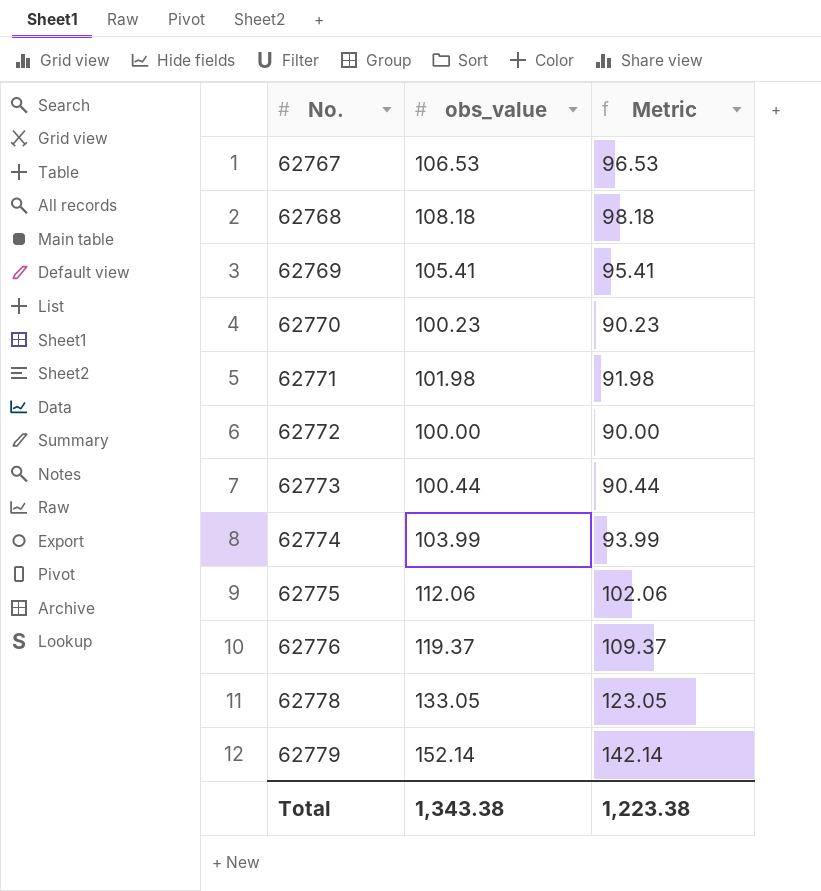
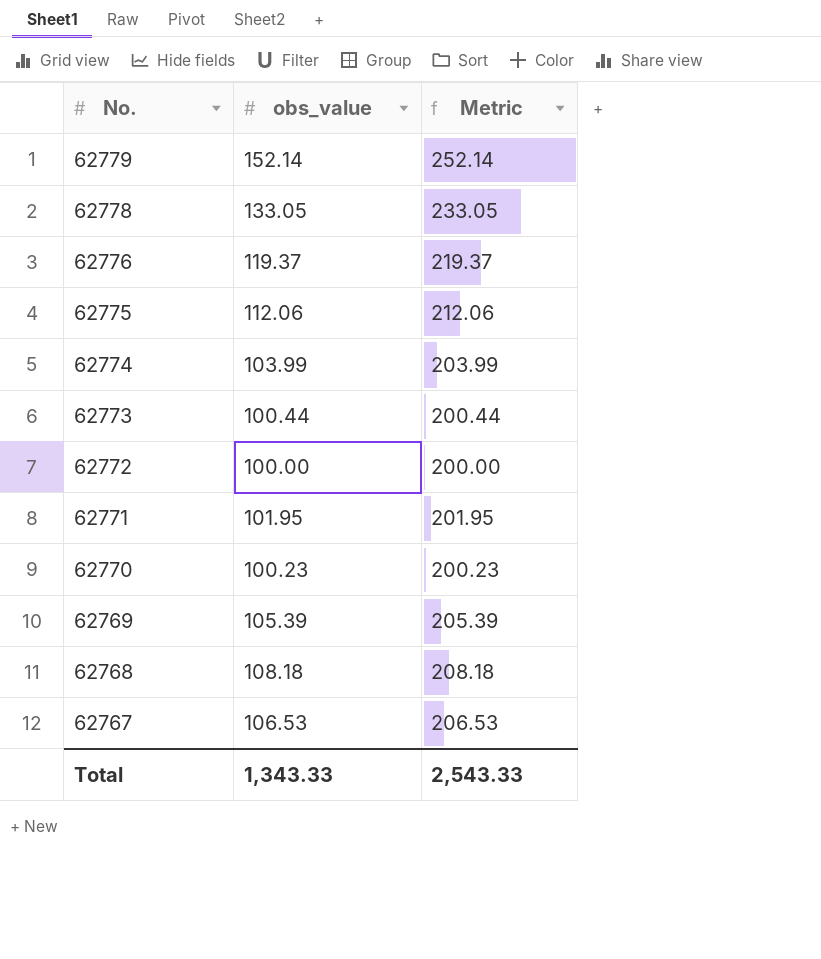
row order: No. ascending -> No. descending
column Metric | formula: [obs_value] - 10 -> [obs_value] + 100
62771 | obs_value: 101.98 -> 101.95
62769 | obs_value: 105.41 -> 105.39
Total | obs_value: 1,343.38 -> 1,343.33
Total | Metric: 1,223.38 -> 2,543.33

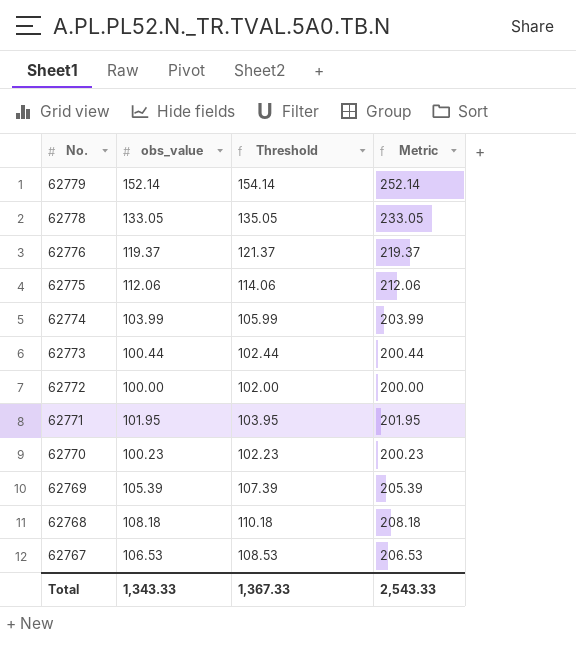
column Threshold | formula: none -> [obs_value] + 2

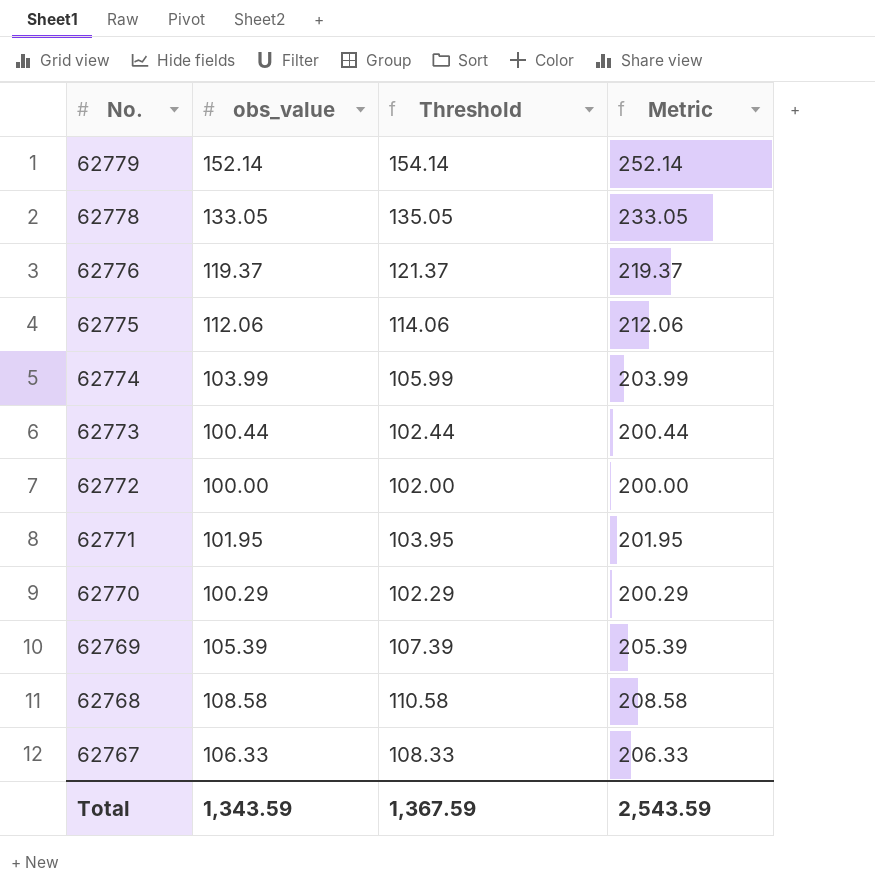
62770 | obs_value: 100.23 -> 100.29
62770 | Threshold: 102.23 -> 102.29
62770 | Metric: 200.23 -> 200.29
62768 | obs_value: 108.18 -> 108.58
62768 | Threshold: 110.18 -> 110.58
62768 | Metric: 208.18 -> 208.58
62767 | obs_value: 106.53 -> 106.33
62767 | Threshold: 108.53 -> 108.33
62767 | Metric: 206.53 -> 206.33
Total | obs_value: 1,343.33 -> 1,343.59
Total | Threshold: 1,367.33 -> 1,367.59
Total | Metric: 2,543.33 -> 2,543.59

